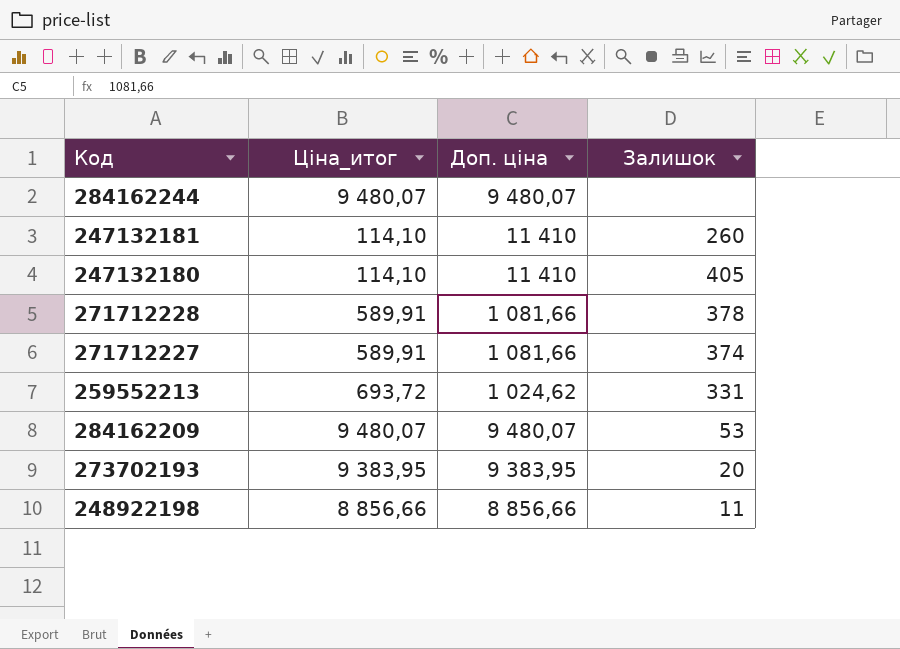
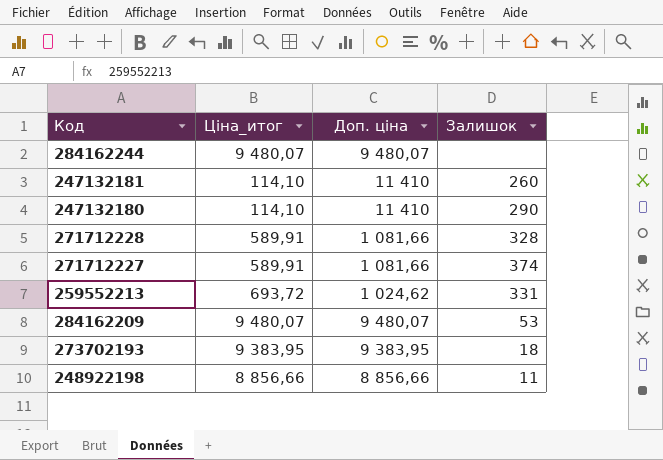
247132180 | Залишок: 405 -> 290
271712228 | Залишок: 378 -> 328
273702193 | Залишок: 20 -> 18

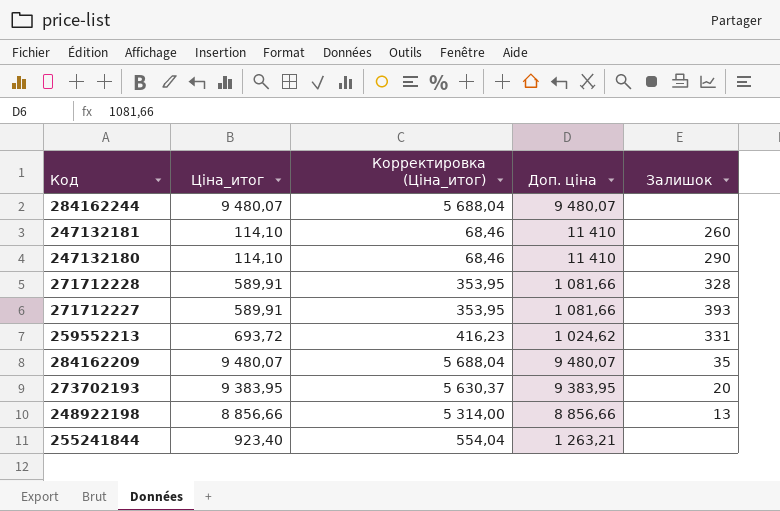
column Корректировка (Ціна_итог) | formula: none -> [Ціна_итог] * 0,6
271712227 | Залишок: 374 -> 393
284162209 | Залишок: 53 -> 35
273702193 | Залишок: 18 -> 20
248922198 | Залишок: 11 -> 13
row 255241844: none -> 923,40 | 554,04 | 1 263,21 | none

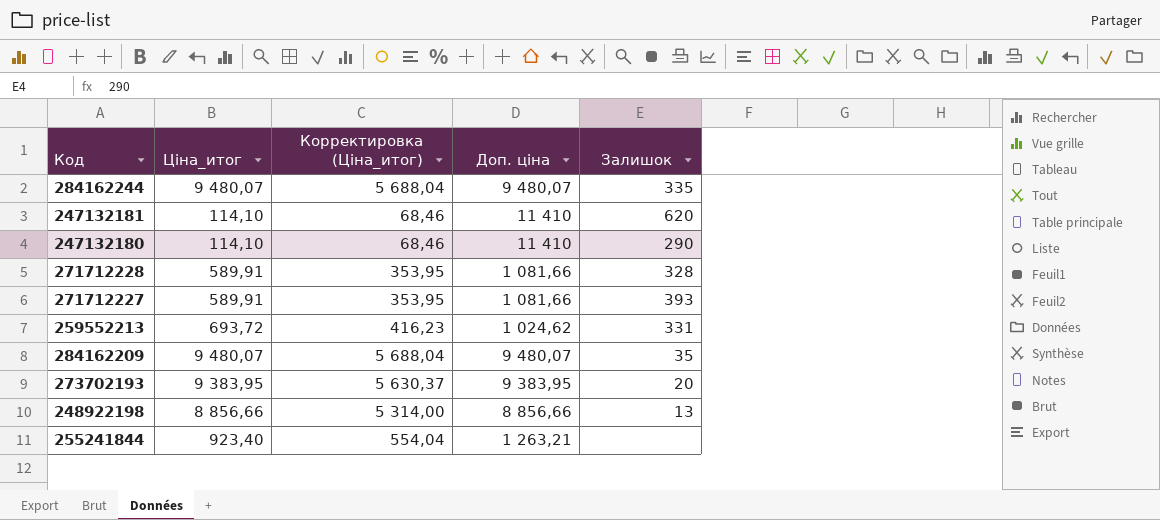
284162244 | Залишок: none -> 335
247132181 | Залишок: 260 -> 620

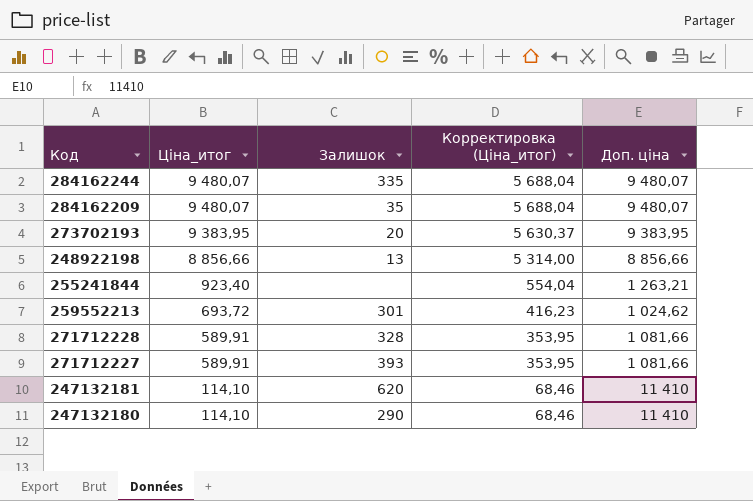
row order: none -> Ціна_итог descending
column Залишок | position: 5 -> 3
259552213 | Залишок: 331 -> 301

